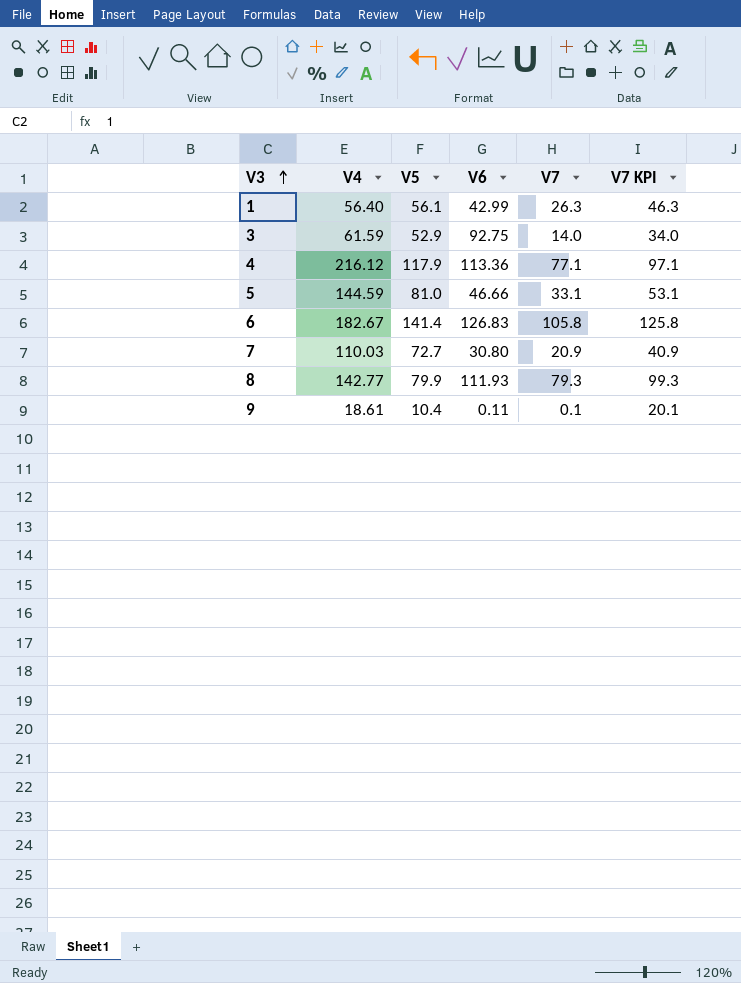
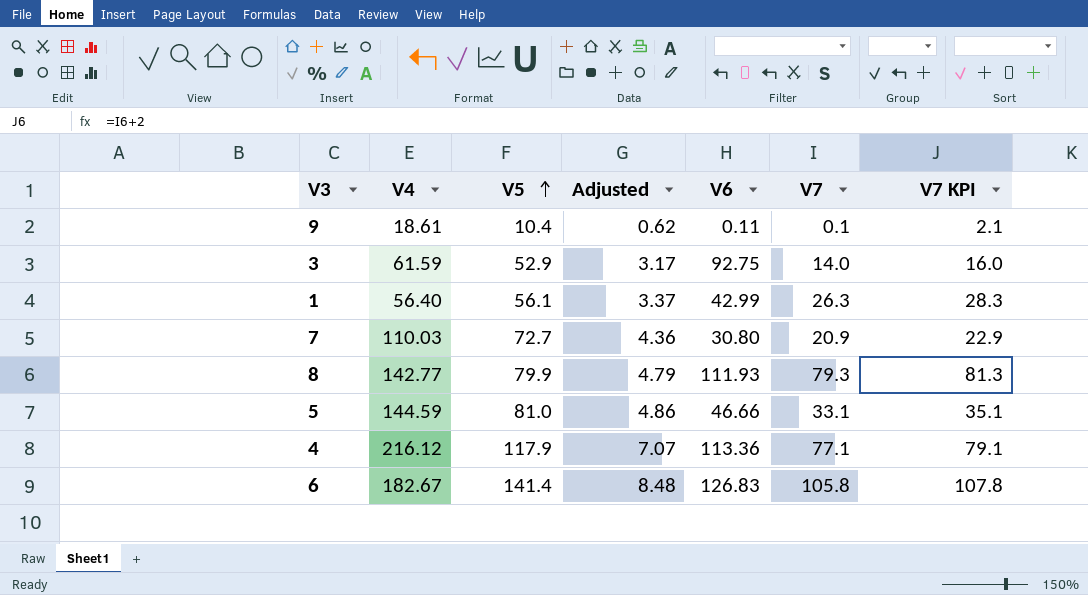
row order: V3 ascending -> V5 ascending
column Adjusted | formula: none -> [V5] * 0.06
column V7 KPI | formula: [V7] + 20 -> [V7] + 2

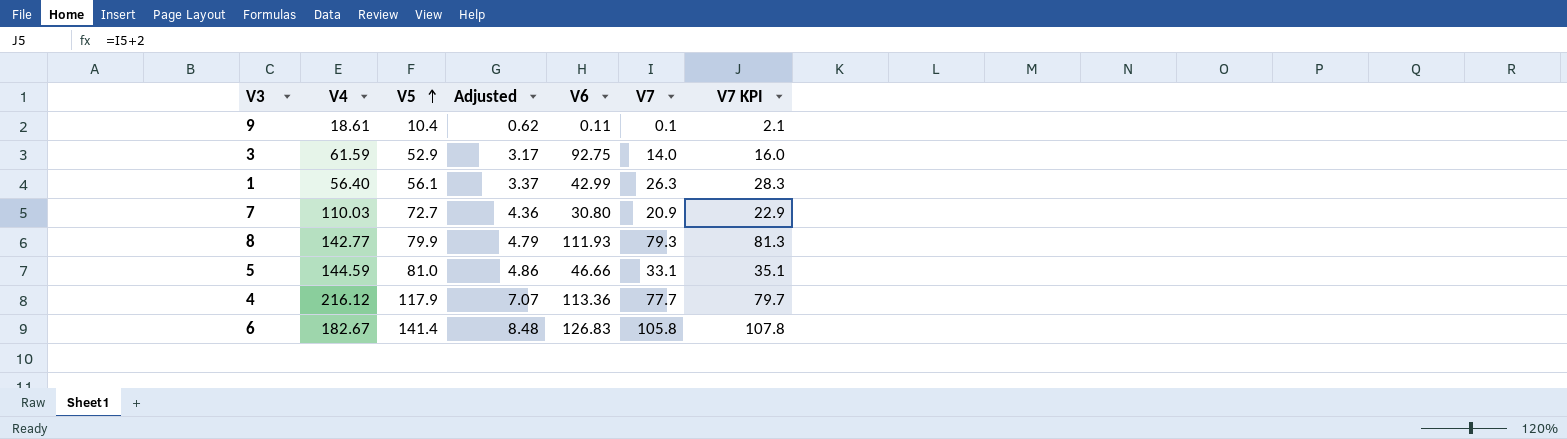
4 | V7: 77.1 -> 77.7
4 | V7 KPI: 79.1 -> 79.7

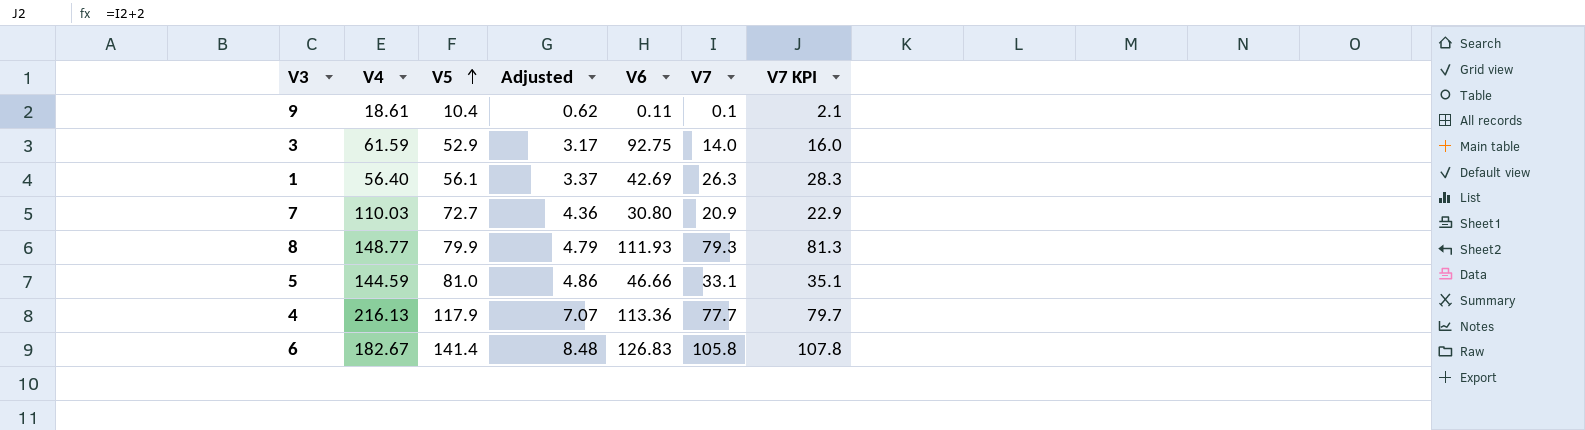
1 | V6: 42.99 -> 42.69
8 | V4: 142.77 -> 148.77
4 | V4: 216.12 -> 216.13

